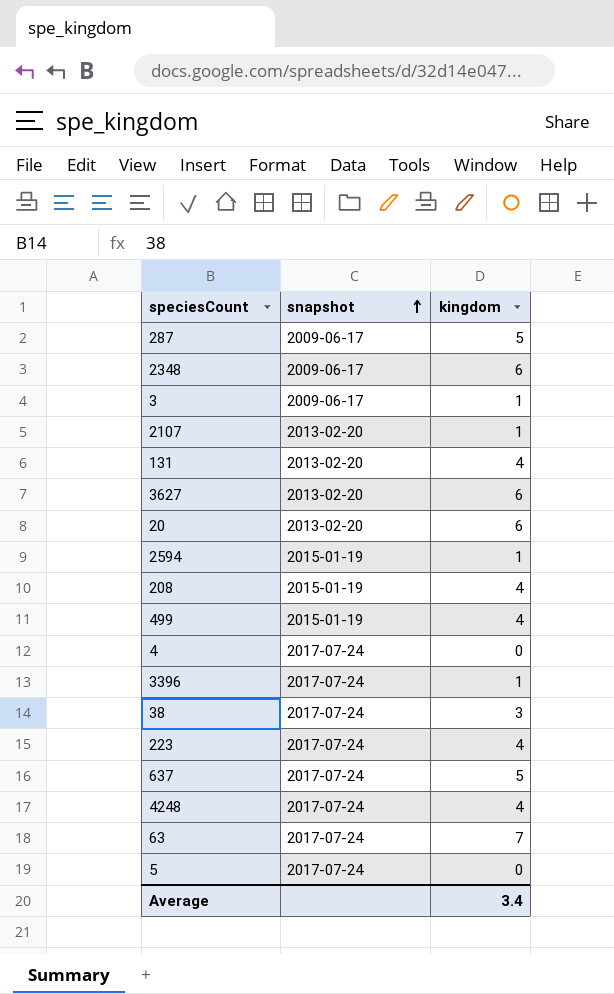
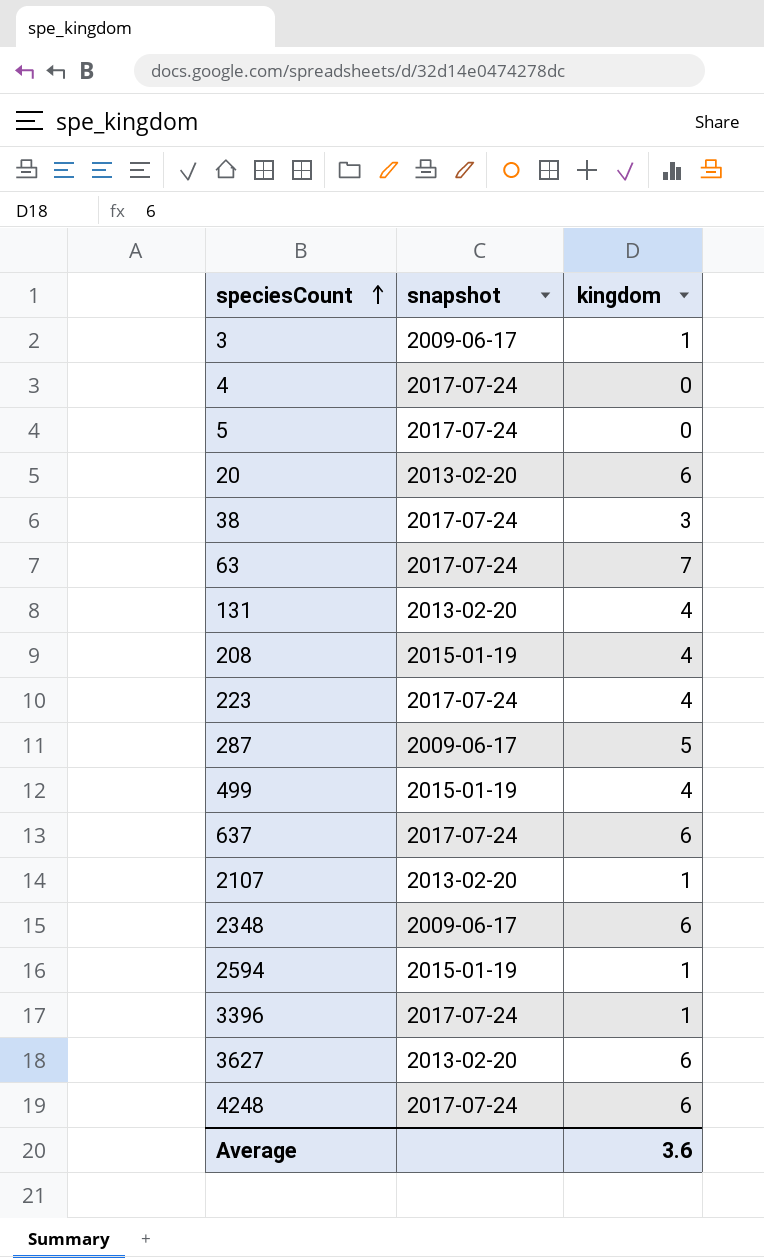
row order: snapshot ascending -> speciesCount ascending
637 | kingdom: 5 -> 6
4248 | kingdom: 4 -> 6
Average | kingdom: 3.4 -> 3.6

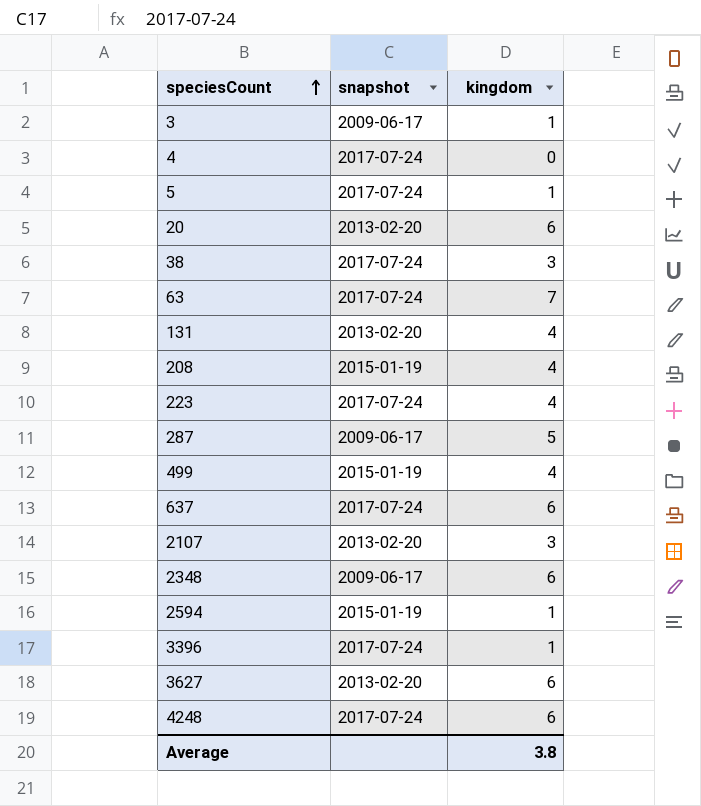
5 | kingdom: 0 -> 1
2107 | kingdom: 1 -> 3
Average | kingdom: 3.6 -> 3.8

